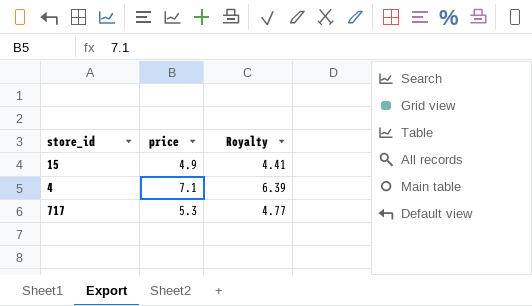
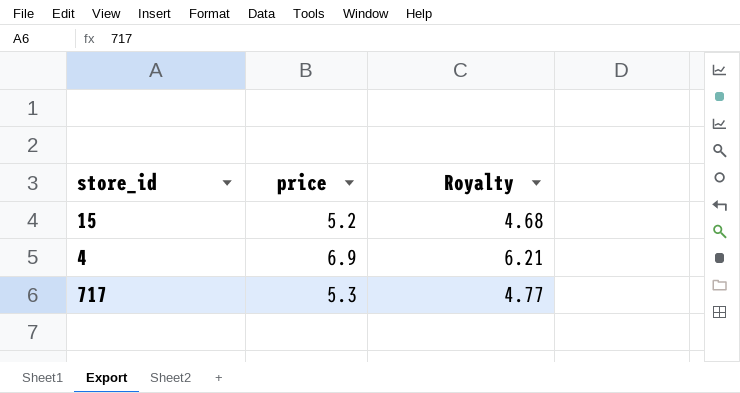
15 | price: 4.9 -> 5.2
15 | Royalty: 4.41 -> 4.68
4 | price: 7.1 -> 6.9
4 | Royalty: 6.39 -> 6.21

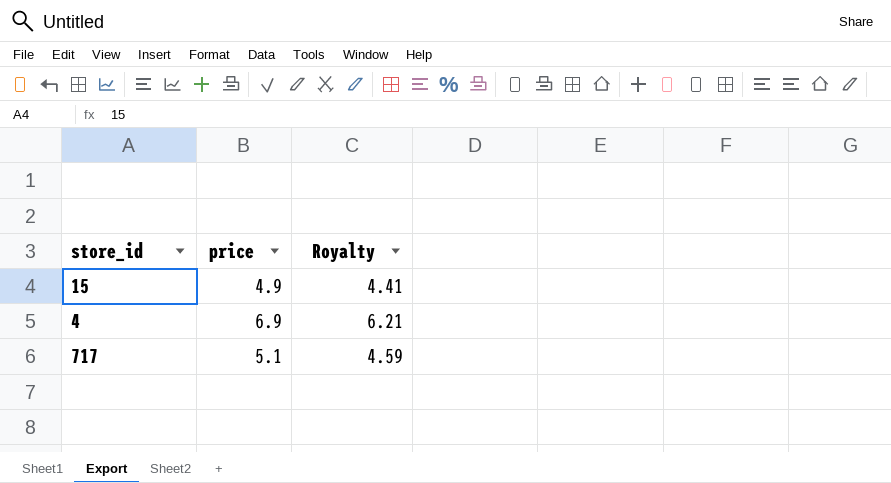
15 | price: 5.2 -> 4.9
15 | Royalty: 4.68 -> 4.41
717 | price: 5.3 -> 5.1
717 | Royalty: 4.77 -> 4.59

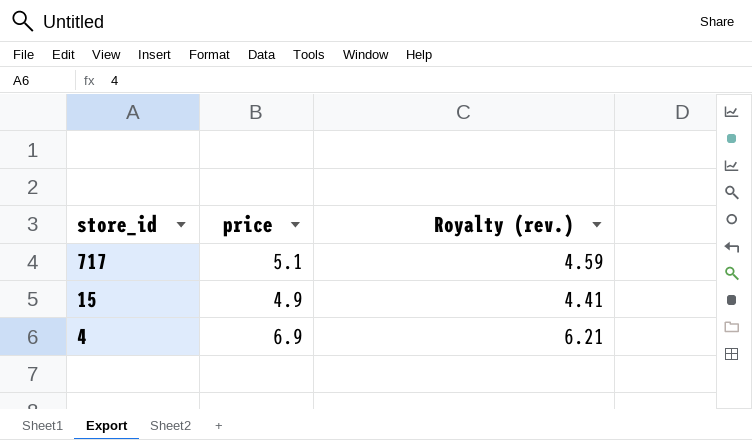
row order: none -> store_id descending
column name: Royalty -> Royalty (rev.)

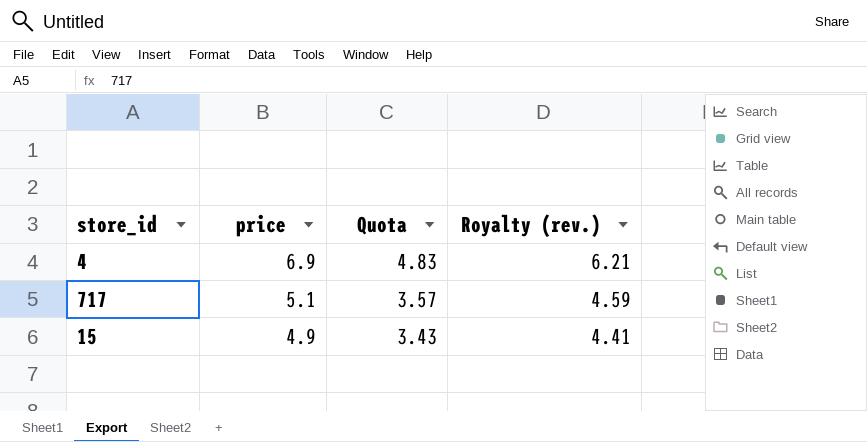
row order: store_id descending -> price descending
column Quota | formula: none -> [price] * 0.7

